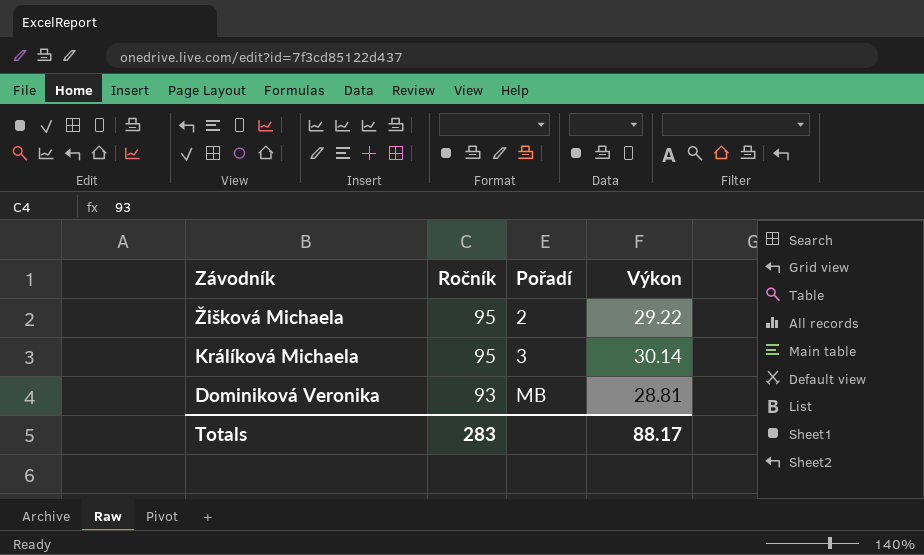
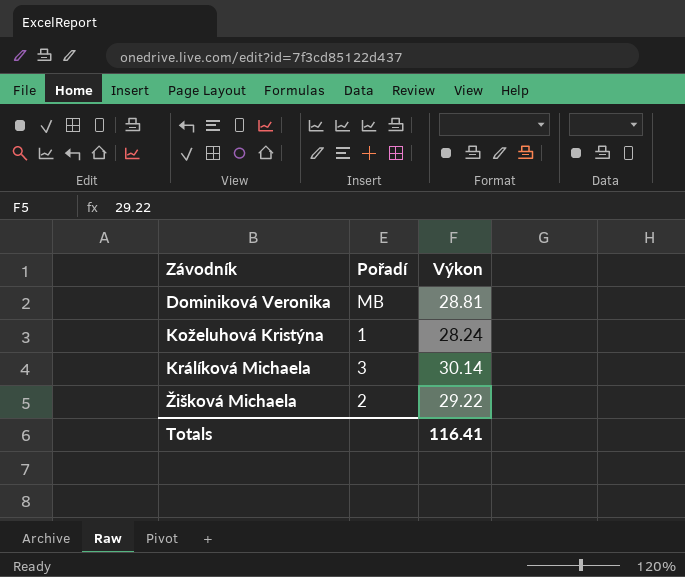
row order: Závodník descending -> Závodník ascending
column Ročník | position: 2 -> none
row Koželuhová Kristýna: none -> 1 | 28.24
Totals | Výkon: 88.17 -> 116.41

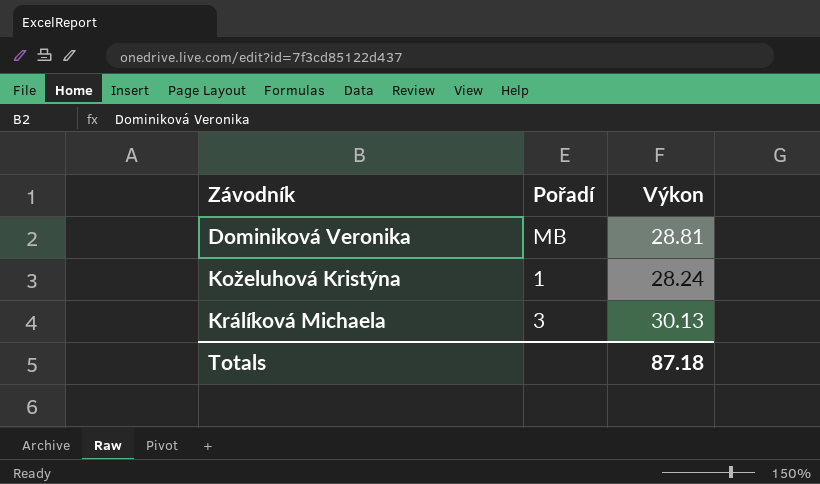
row Žišková Michaela: 2 | 29.22 -> none
Králíková Michaela | Výkon: 30.14 -> 30.13
Totals | Výkon: 116.41 -> 87.18

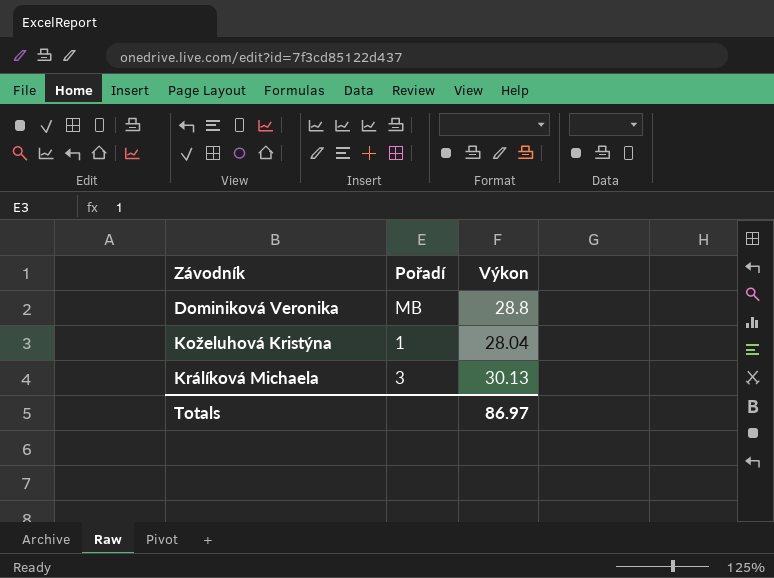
Dominiková Veronika | Výkon: 28.81 -> 28.8
Koželuhová Kristýna | Výkon: 28.24 -> 28.04
Totals | Výkon: 87.18 -> 86.97

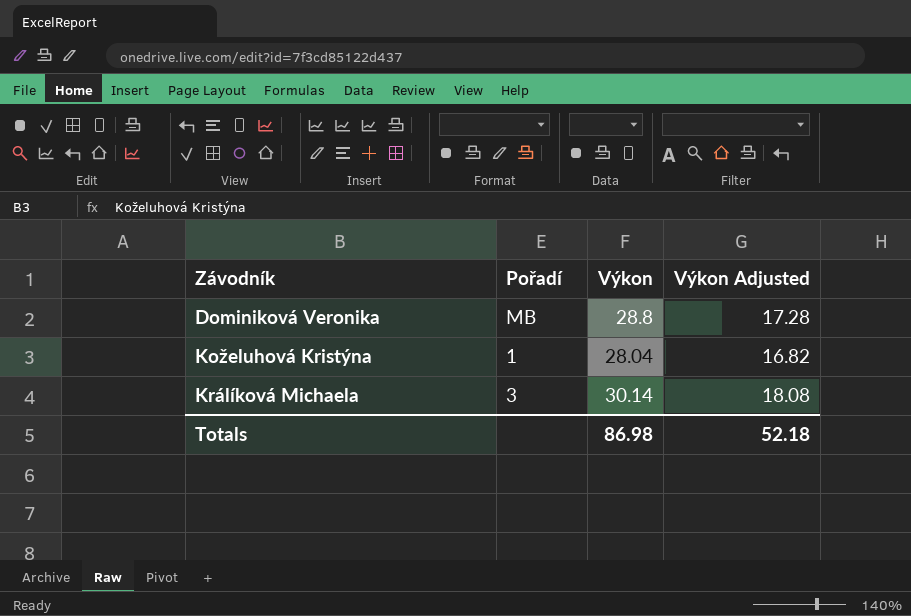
column Výkon Adjusted | formula: none -> [Výkon] * 0.6
Králíková Michaela | Výkon: 30.13 -> 30.14
Totals | Výkon: 86.97 -> 86.98

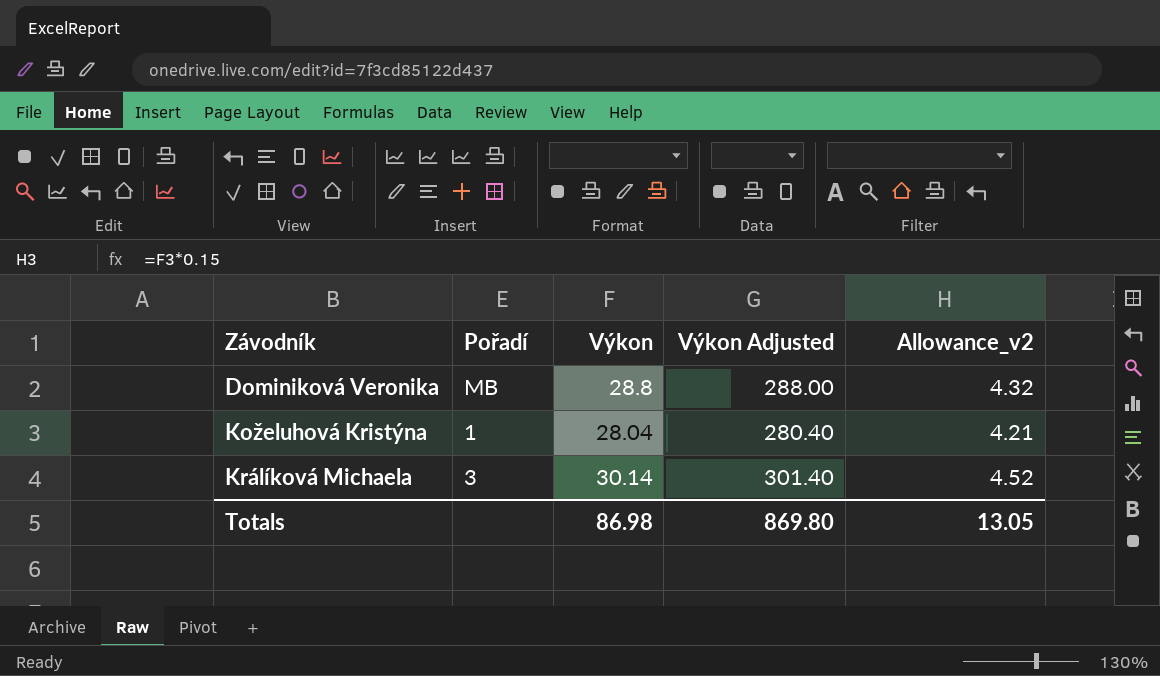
column Výkon Adjusted | formula: [Výkon] * 0.6 -> [Výkon] * 10
column Allowance_v2 | formula: none -> [Výkon] * 0.15
Totals | Výkon Adjusted: 52.18 -> 869.80

